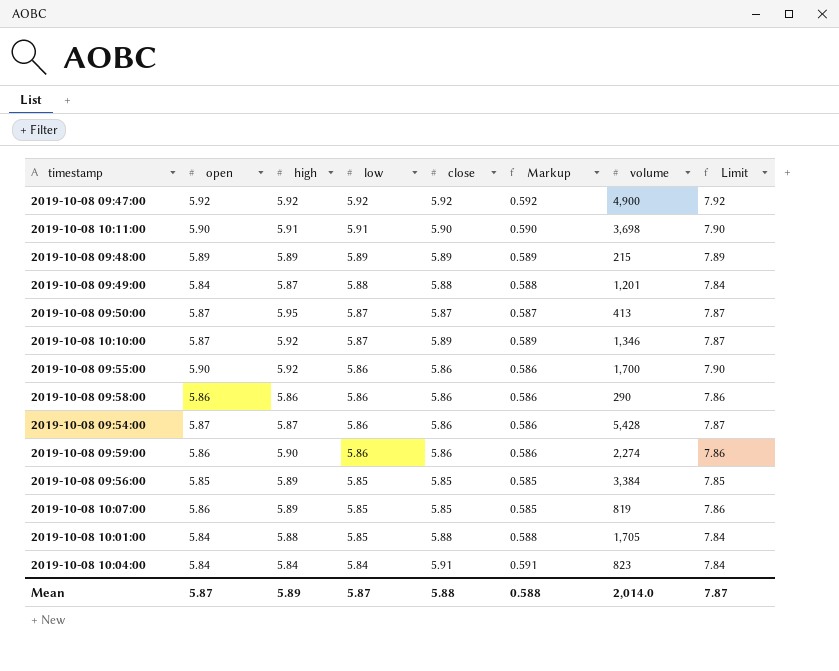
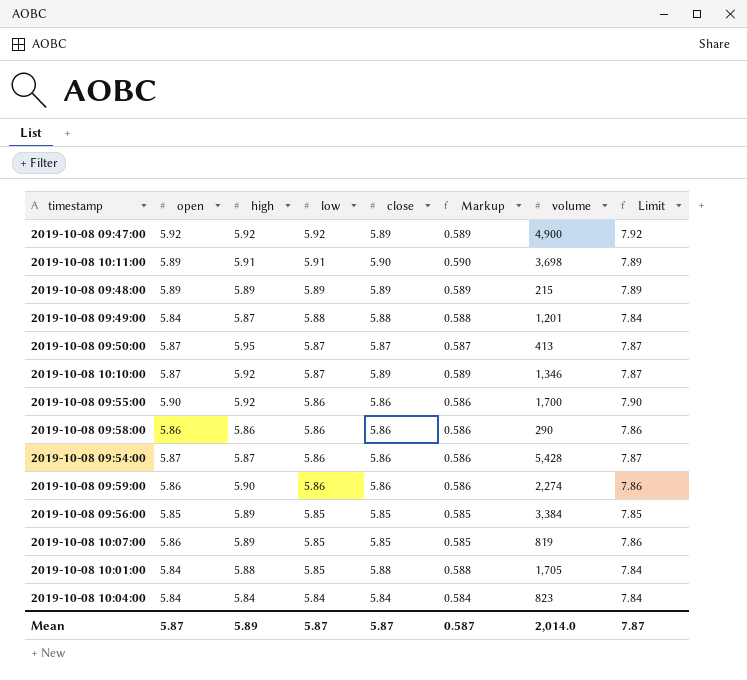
2019-10-08 09:47:00 | close: 5.92 -> 5.89
2019-10-08 09:47:00 | Markup: 0.592 -> 0.589
2019-10-08 10:11:00 | open: 5.90 -> 5.89
2019-10-08 10:11:00 | Limit: 7.90 -> 7.89
2019-10-08 10:04:00 | close: 5.91 -> 5.84
2019-10-08 10:04:00 | Markup: 0.591 -> 0.584
Mean | close: 5.88 -> 5.87
Mean | Markup: 0.588 -> 0.587

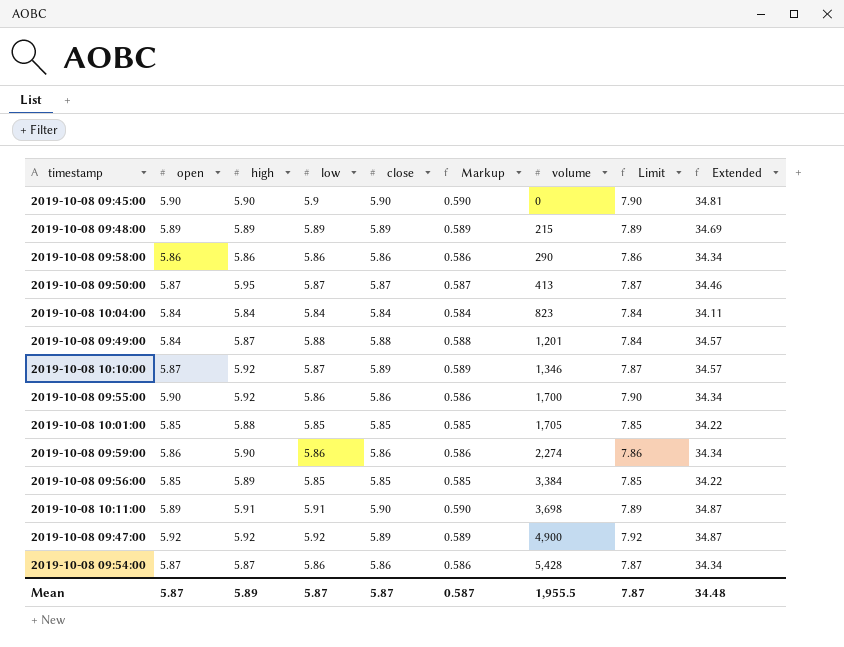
row order: low descending -> volume ascending
column Extended | formula: none -> [low] * [close]
row 2019-10-08 10:07:00: 5.86 | 5.89 | 5.85 | 5.85 | 0.585 | 819 | 7.86 -> none
row 2019-10-08 09:45:00: none -> 5.90 | 5.90 | 5.9 | 5.90 | 0.590 | 0 | 7.90 | 34.81
2019-10-08 10:01:00 | open: 5.84 -> 5.85
2019-10-08 10:01:00 | close: 5.88 -> 5.85
2019-10-08 10:01:00 | Markup: 0.588 -> 0.585
2019-10-08 10:01:00 | Limit: 7.84 -> 7.85
Mean | volume: 2,014.0 -> 1,955.5

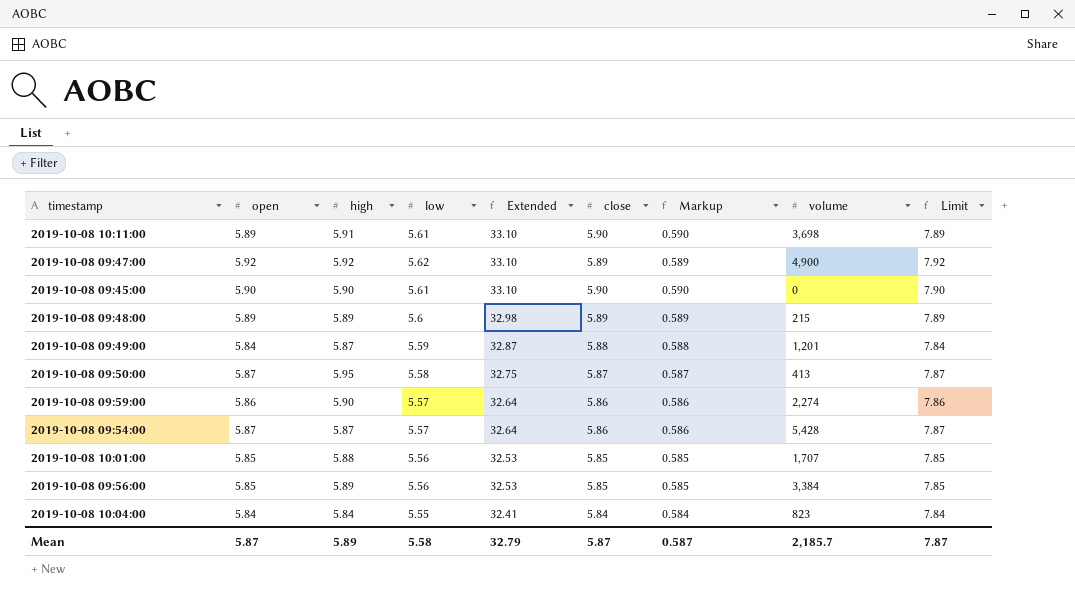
row order: volume ascending -> Extended descending
column Extended | position: 9 -> 5
row 2019-10-08 09:58:00: 5.86 | 5.86 | 5.86 | 5.86 | 0.586 | 290 | 7.86 | 34.34 -> none
row 2019-10-08 10:10:00: 5.87 | 5.92 | 5.87 | 5.89 | 0.589 | 1,346 | 7.87 | 34.57 -> none
row 2019-10-08 09:55:00: 5.90 | 5.92 | 5.86 | 5.86 | 0.586 | 1,700 | 7.90 | 34.34 -> none
2019-10-08 10:11:00 | low: 5.91 -> 5.61
2019-10-08 10:11:00 | Extended: 34.87 -> 33.10
2019-10-08 09:47:00 | low: 5.92 -> 5.62
2019-10-08 09:47:00 | Extended: 34.87 -> 33.10
2019-10-08 09:45:00 | low: 5.9 -> 5.61
2019-10-08 09:45:00 | Extended: 34.81 -> 33.10
2019-10-08 09:48:00 | low: 5.89 -> 5.6
2019-10-08 09:48:00 | Extended: 34.69 -> 32.98
2019-10-08 09:49:00 | low: 5.88 -> 5.59
2019-10-08 09:49:00 | Extended: 34.57 -> 32.87
2019-10-08 09:50:00 | low: 5.87 -> 5.58
2019-10-08 09:50:00 | Extended: 34.46 -> 32.75
2019-10-08 09:59:00 | low: 5.86 -> 5.57
2019-10-08 09:59:00 | Extended: 34.34 -> 32.64
2019-10-08 09:54:00 | low: 5.86 -> 5.57
2019-10-08 09:54:00 | Extended: 34.34 -> 32.64
2019-10-08 10:01:00 | low: 5.85 -> 5.56
2019-10-08 10:01:00 | Extended: 34.22 -> 32.53
2019-10-08 10:01:00 | volume: 1,705 -> 1,707
2019-10-08 09:56:00 | low: 5.85 -> 5.56
2019-10-08 09:56:00 | Extended: 34.22 -> 32.53
2019-10-08 10:04:00 | low: 5.84 -> 5.55
2019-10-08 10:04:00 | Extended: 34.11 -> 32.41
Mean | low: 5.87 -> 5.58
Mean | Extended: 34.48 -> 32.79
Mean | volume: 1,955.5 -> 2,185.7

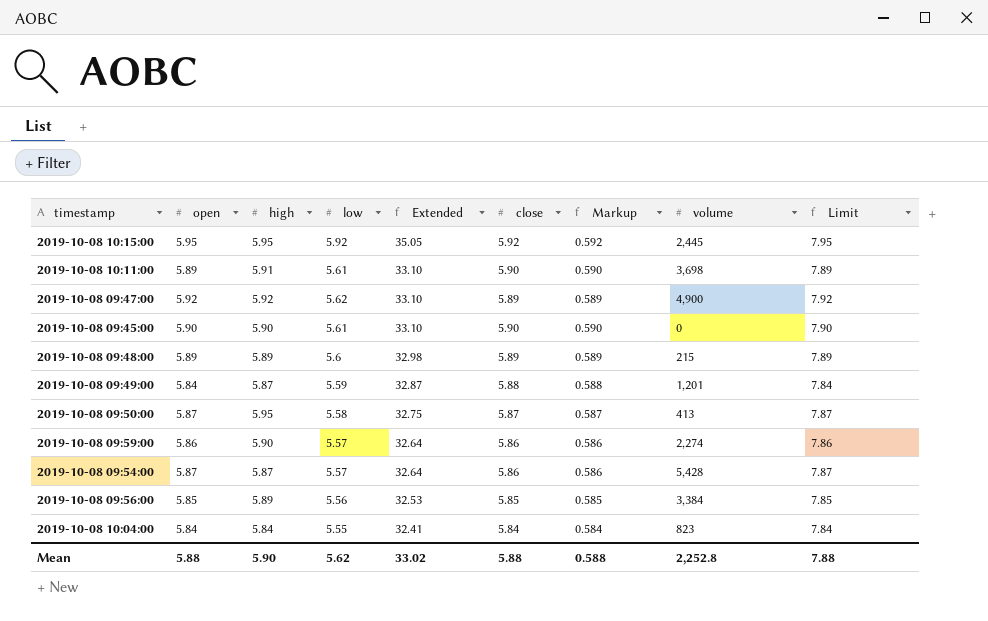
row 2019-10-08 10:01:00: 5.85 | 5.88 | 5.56 | 32.53 | 5.85 | 0.585 | 1,707 | 7.85 -> none
row 2019-10-08 10:15:00: none -> 5.95 | 5.95 | 5.92 | 35.05 | 5.92 | 0.592 | 2,445 | 7.95
Mean | open: 5.87 -> 5.88
Mean | high: 5.89 -> 5.90
Mean | low: 5.58 -> 5.62
Mean | Extended: 32.79 -> 33.02
Mean | close: 5.87 -> 5.88
Mean | Markup: 0.587 -> 0.588
Mean | volume: 2,185.7 -> 2,252.8
Mean | Limit: 7.87 -> 7.88

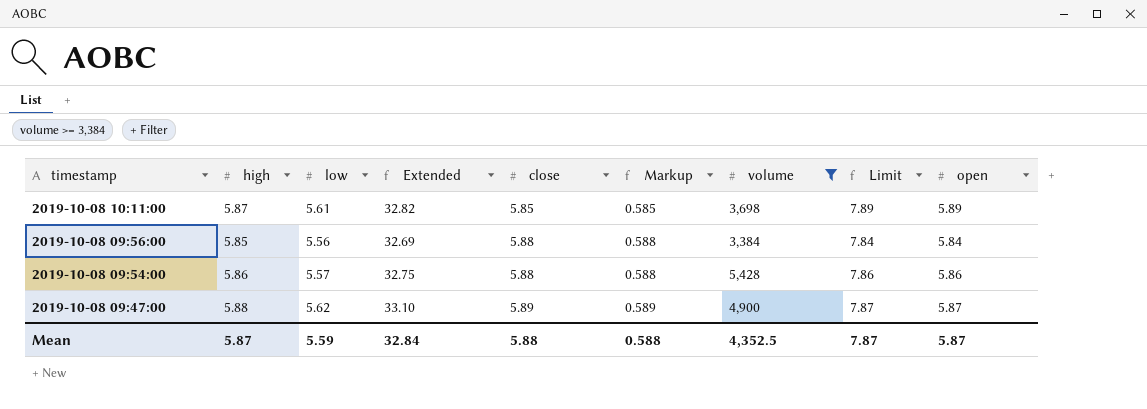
filter: none -> volume >= 3,384
row order: Extended descending -> timestamp descending
column open | position: 2 -> 9
2019-10-08 10:11:00 | high: 5.91 -> 5.87
2019-10-08 10:11:00 | Extended: 33.10 -> 32.82
2019-10-08 10:11:00 | close: 5.90 -> 5.85
2019-10-08 10:11:00 | Markup: 0.590 -> 0.585
2019-10-08 09:56:00 | high: 5.89 -> 5.85
2019-10-08 09:56:00 | Extended: 32.53 -> 32.69
2019-10-08 09:56:00 | close: 5.85 -> 5.88
2019-10-08 09:56:00 | Markup: 0.585 -> 0.588
2019-10-08 09:56:00 | Limit: 7.85 -> 7.84
2019-10-08 09:56:00 | open: 5.85 -> 5.84
2019-10-08 09:54:00 | high: 5.87 -> 5.86
2019-10-08 09:54:00 | Extended: 32.64 -> 32.75
2019-10-08 09:54:00 | close: 5.86 -> 5.88
2019-10-08 09:54:00 | Markup: 0.586 -> 0.588
2019-10-08 09:54:00 | Limit: 7.87 -> 7.86
2019-10-08 09:54:00 | open: 5.87 -> 5.86
2019-10-08 09:47:00 | high: 5.92 -> 5.88
2019-10-08 09:47:00 | Limit: 7.92 -> 7.87
2019-10-08 09:47:00 | open: 5.92 -> 5.87
Mean | high: 5.90 -> 5.87
Mean | low: 5.62 -> 5.59
Mean | Extended: 33.02 -> 32.84
Mean | volume: 2,252.8 -> 4,352.5
Mean | Limit: 7.88 -> 7.87
Mean | open: 5.88 -> 5.87

